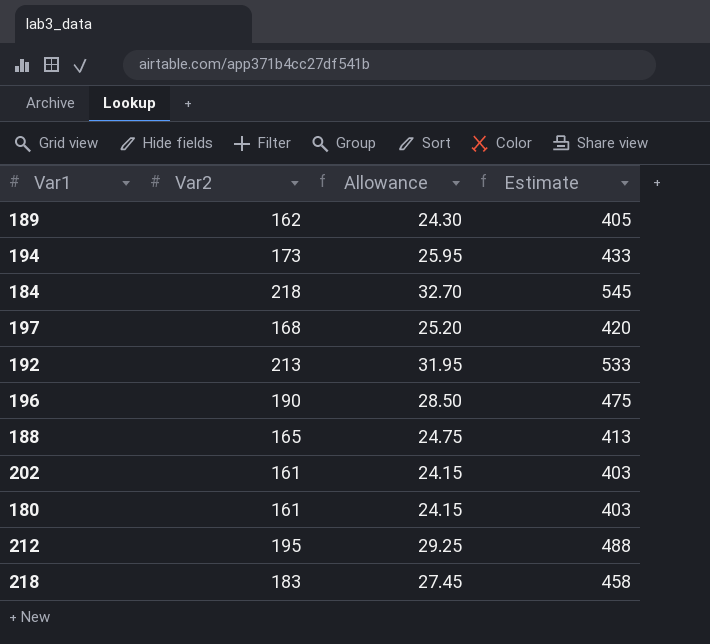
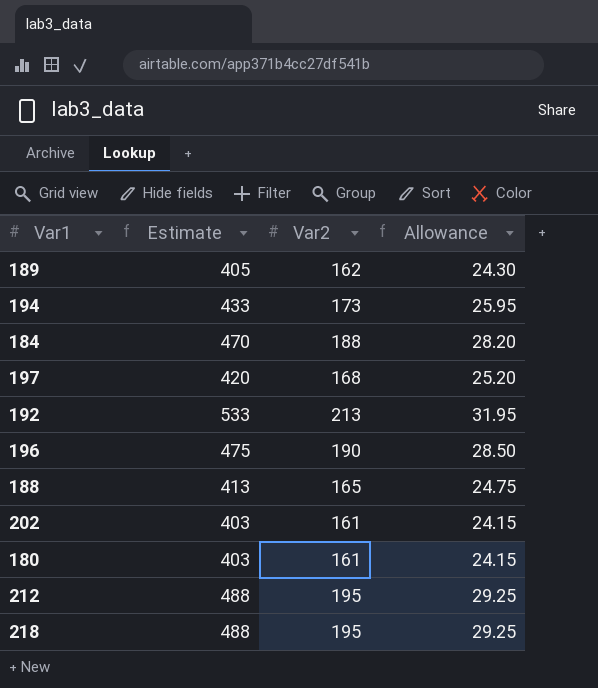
column Estimate | position: 4 -> 2
184 | Estimate: 545 -> 470
184 | Var2: 218 -> 188
184 | Allowance: 32.70 -> 28.20
218 | Estimate: 458 -> 488
218 | Var2: 183 -> 195
218 | Allowance: 27.45 -> 29.25

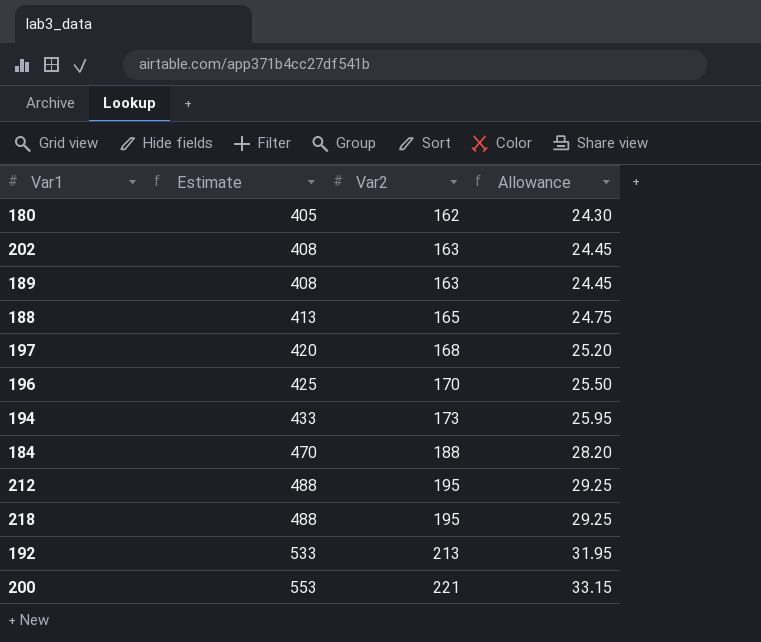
row order: none -> Estimate ascending
180 | Estimate: 403 -> 405
180 | Var2: 161 -> 162
180 | Allowance: 24.15 -> 24.30
202 | Estimate: 403 -> 408
202 | Var2: 161 -> 163
202 | Allowance: 24.15 -> 24.45
189 | Estimate: 405 -> 408
189 | Var2: 162 -> 163
189 | Allowance: 24.30 -> 24.45
196 | Estimate: 475 -> 425
196 | Var2: 190 -> 170
196 | Allowance: 28.50 -> 25.50
row 200: none -> 553 | 221 | 33.15

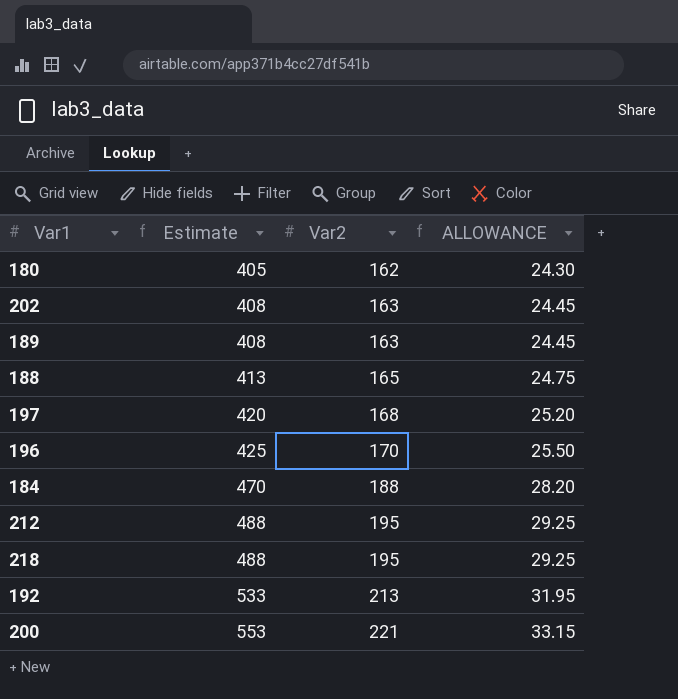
column name: Allowance -> ALLOWANCE
row 194: 433 | 173 | 25.95 -> none

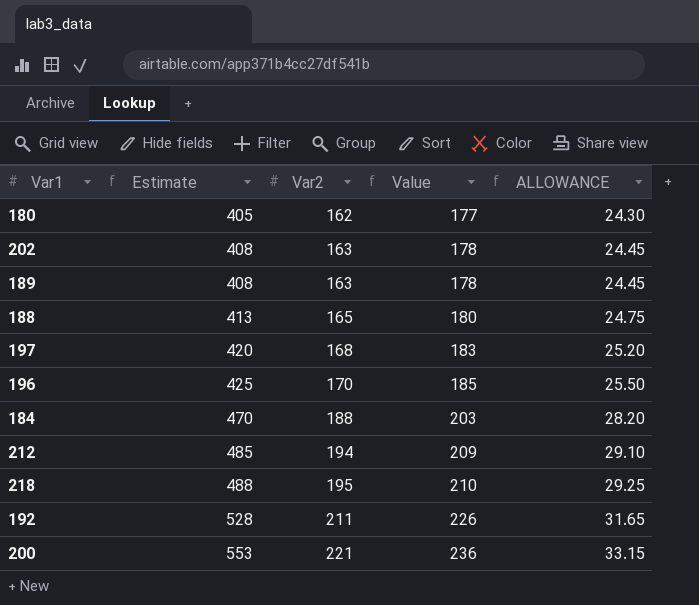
column Value | formula: none -> [Var2] + 15
212 | Estimate: 488 -> 485
212 | Var2: 195 -> 194
212 | ALLOWANCE: 29.25 -> 29.10
192 | Estimate: 533 -> 528
192 | Var2: 213 -> 211
192 | ALLOWANCE: 31.95 -> 31.65

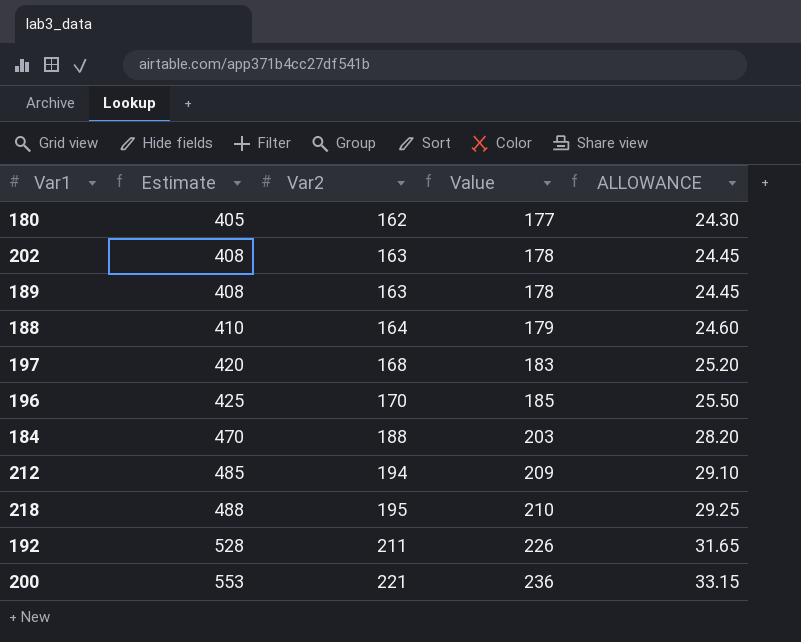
188 | Estimate: 413 -> 410
188 | Var2: 165 -> 164
188 | Value: 180 -> 179
188 | ALLOWANCE: 24.75 -> 24.60

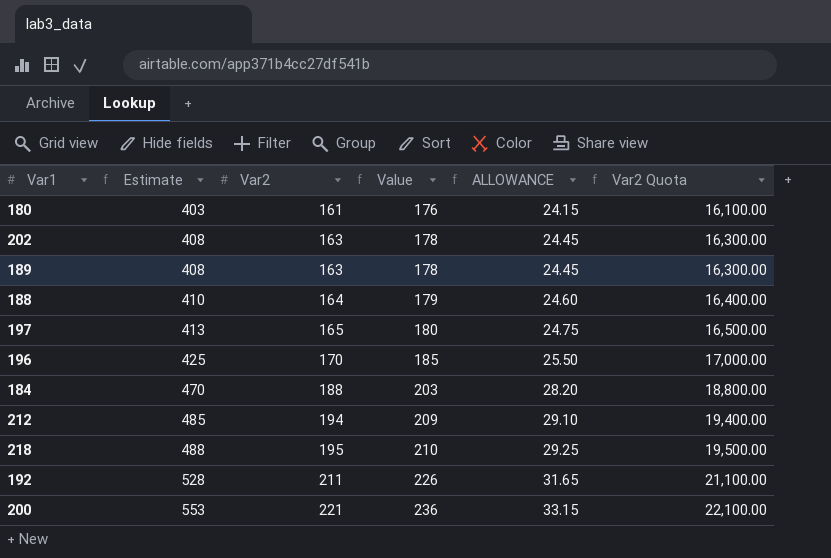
column Var2 Quota | formula: none -> [Var2] * 100
180 | Estimate: 405 -> 403
180 | Var2: 162 -> 161
180 | Value: 177 -> 176
180 | ALLOWANCE: 24.30 -> 24.15
197 | Estimate: 420 -> 413
197 | Var2: 168 -> 165
197 | Value: 183 -> 180
197 | ALLOWANCE: 25.20 -> 24.75

